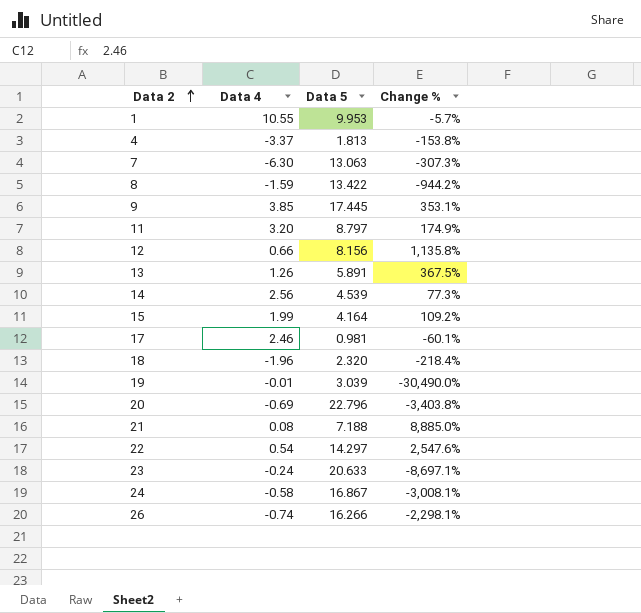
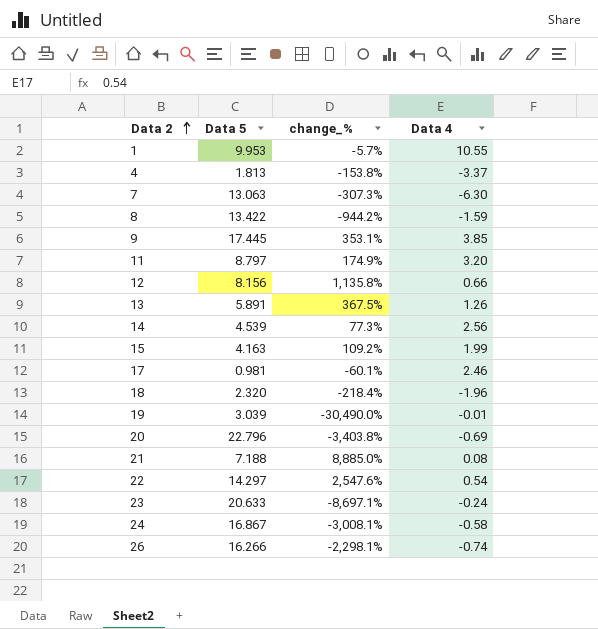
column name: Change % -> change_%
column Data 4 | position: 2 -> 4
15 | Data 5: 4.164 -> 4.163

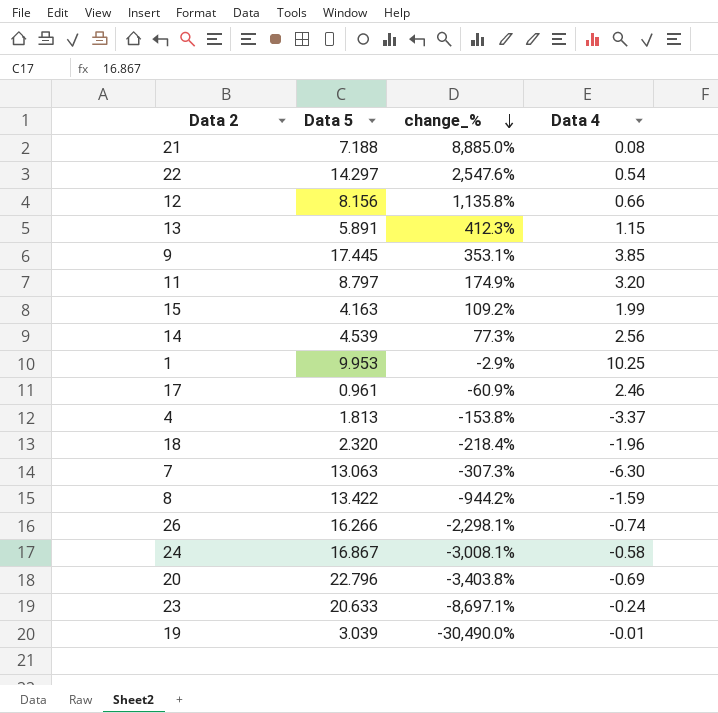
row order: Data 2 ascending -> change_% descending
13 | change_%: 367.5% -> 412.3%
13 | Data 4: 1.26 -> 1.15
1 | change_%: -5.7% -> -2.9%
1 | Data 4: 10.55 -> 10.25
17 | Data 5: 0.981 -> 0.961
17 | change_%: -60.1% -> -60.9%

